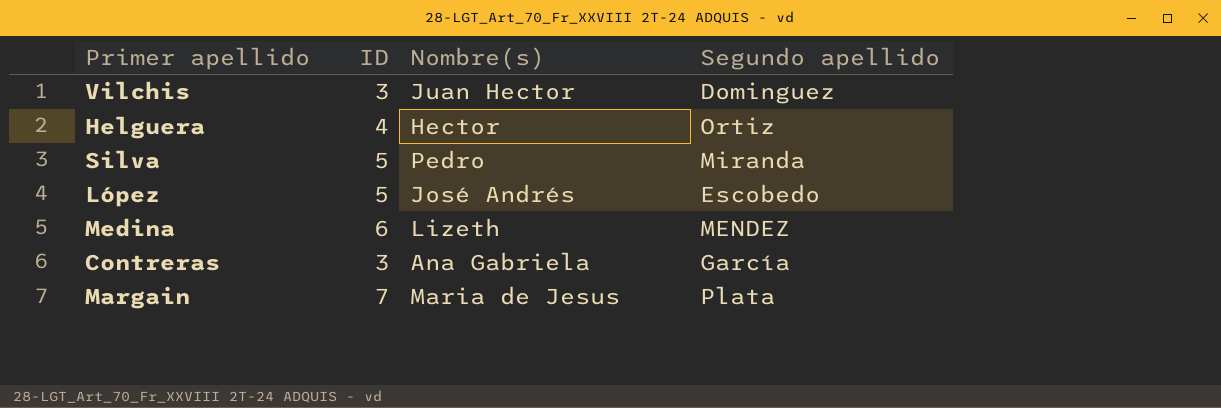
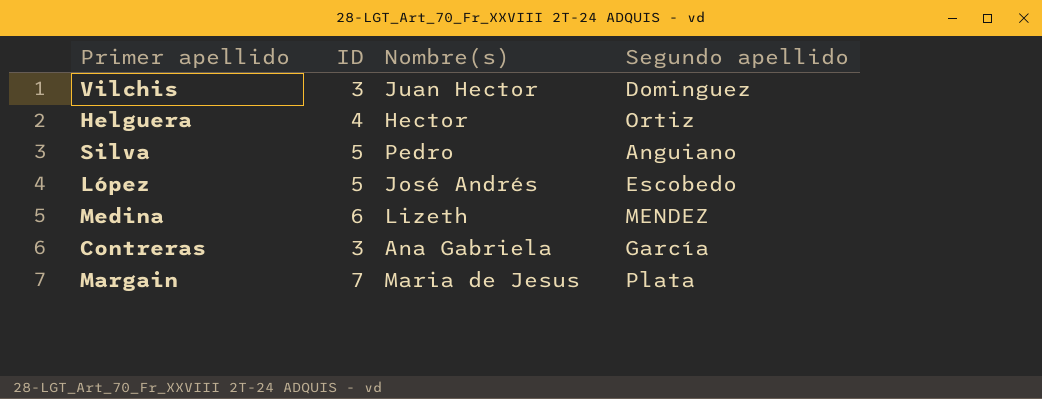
Silva | Segundo apellido: Miranda -> Anguiano

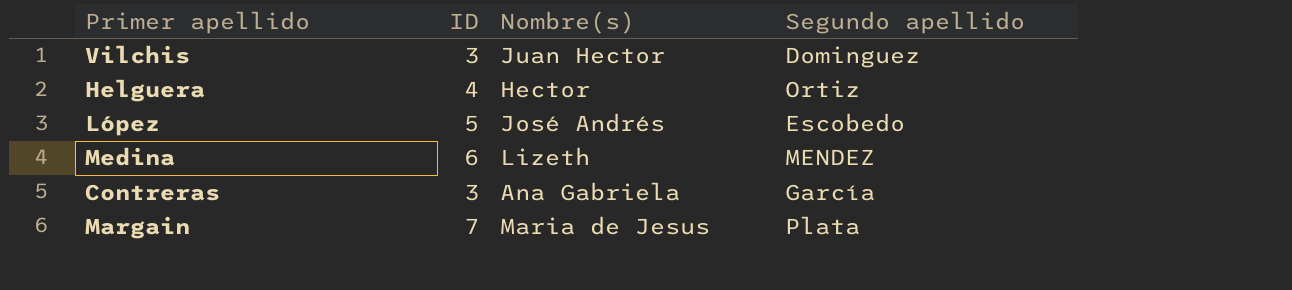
row Silva: 5 | Pedro | Anguiano -> none

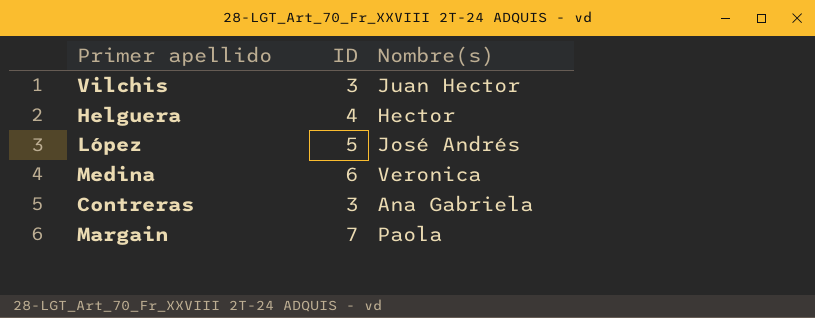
column Segundo apellido | position: 4 -> none
Medina | Nombre(s): Lizeth -> Veronica
Margain | Nombre(s): Maria de Jesus -> Paola

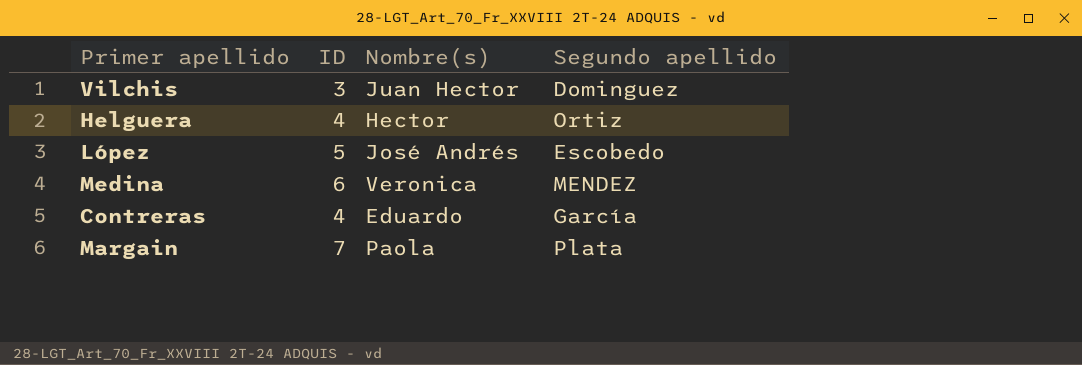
column Segundo apellido | position: none -> 4
Contreras | ID: 3 -> 4
Contreras | Nombre(s): Ana Gabriela -> Eduardo

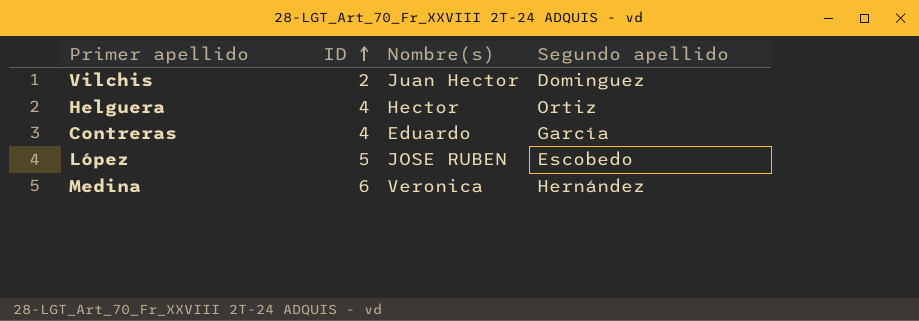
row order: none -> ID ascending
row Margain: 7 | Paola | Plata -> none
Vilchis | ID: 3 -> 2
López | Nombre(s): José Andrés -> JOSE RUBEN
Medina | Segundo apellido: MENDEZ -> Hernández

